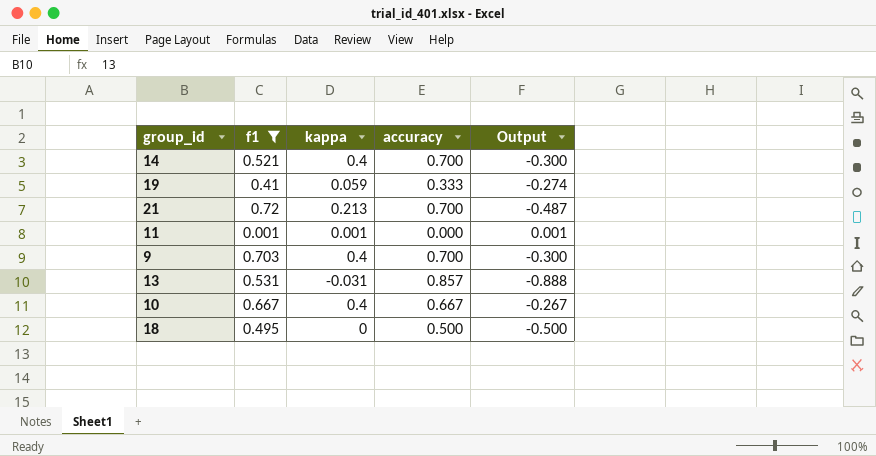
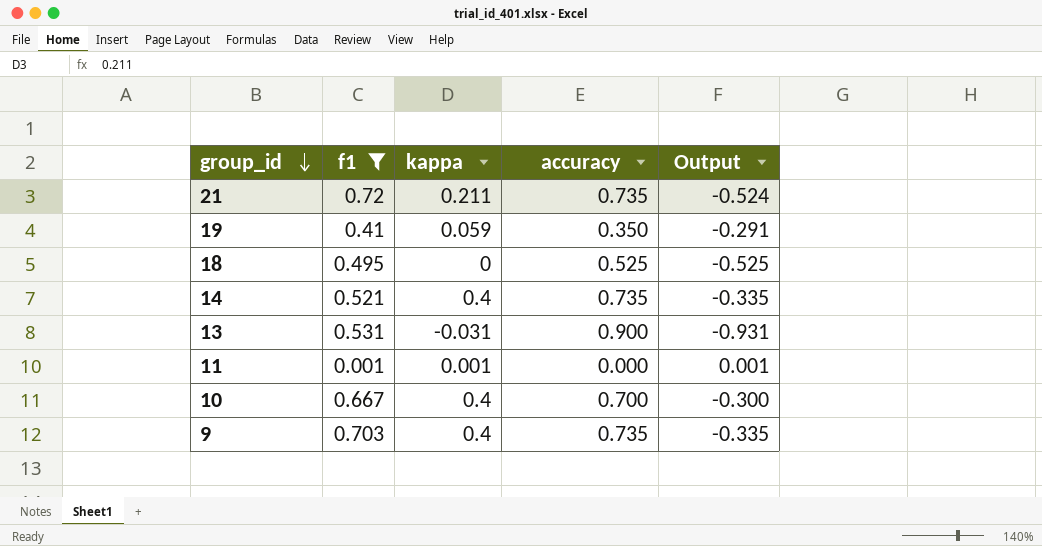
row order: none -> group_id descending
21 | kappa: 0.213 -> 0.211
21 | accuracy: 0.700 -> 0.735
21 | Output: -0.487 -> -0.524
19 | accuracy: 0.333 -> 0.350
19 | Output: -0.274 -> -0.291
18 | accuracy: 0.500 -> 0.525
18 | Output: -0.500 -> -0.525
14 | accuracy: 0.700 -> 0.735
14 | Output: -0.300 -> -0.335
13 | accuracy: 0.857 -> 0.900
13 | Output: -0.888 -> -0.931
10 | accuracy: 0.667 -> 0.700
10 | Output: -0.267 -> -0.300
9 | accuracy: 0.700 -> 0.735
9 | Output: -0.300 -> -0.335

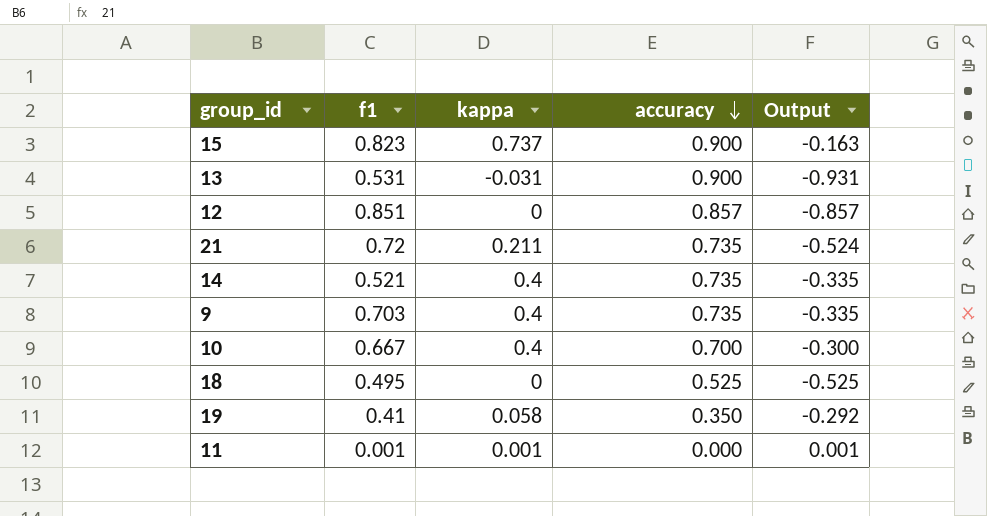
filter: f1 <= 0.72 -> none
row order: group_id descending -> accuracy descending
19 | kappa: 0.059 -> 0.058
19 | Output: -0.291 -> -0.292

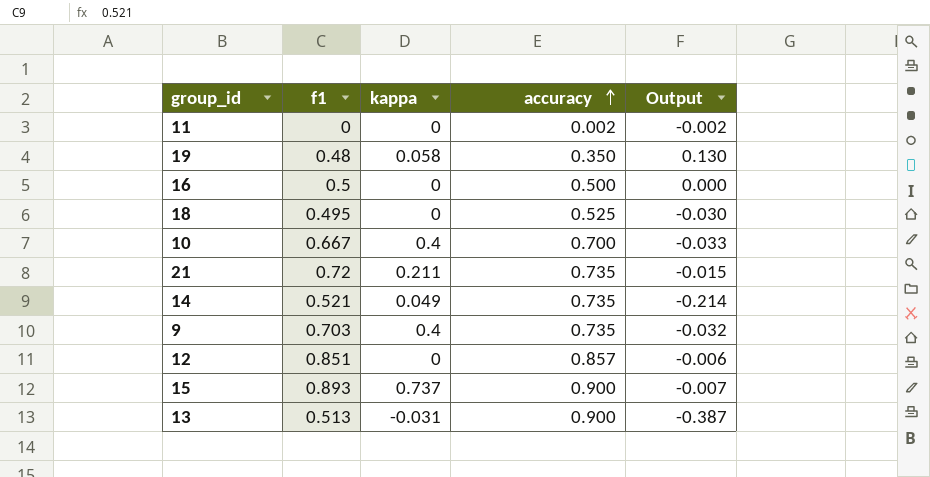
row order: accuracy descending -> accuracy ascending
column Output | formula: [kappa] - [accuracy] -> [f1] - [accuracy]
11 | f1: 0.001 -> 0
11 | kappa: 0.001 -> 0
11 | accuracy: 0.000 -> 0.002
19 | f1: 0.41 -> 0.48
row 16: none -> 0.5 | 0 | 0.500 | 0.000
14 | kappa: 0.4 -> 0.049
15 | f1: 0.823 -> 0.893
13 | f1: 0.531 -> 0.513

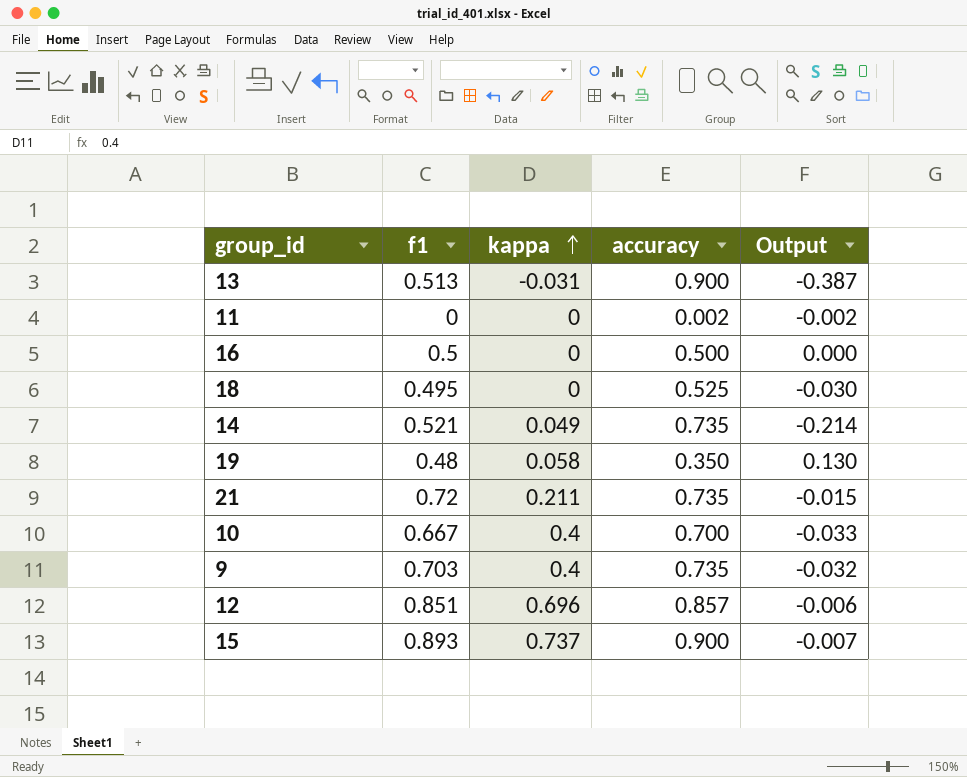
row order: accuracy ascending -> kappa ascending
12 | kappa: 0 -> 0.696

